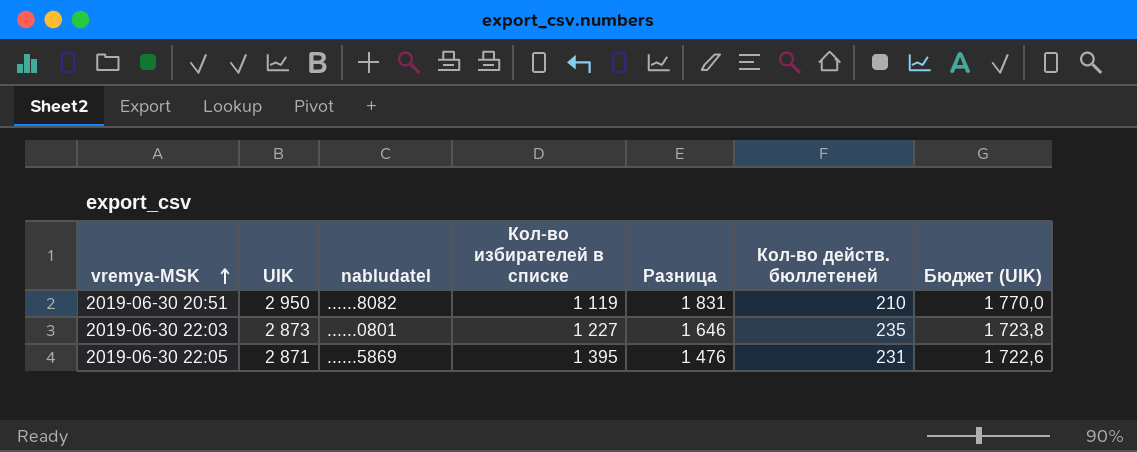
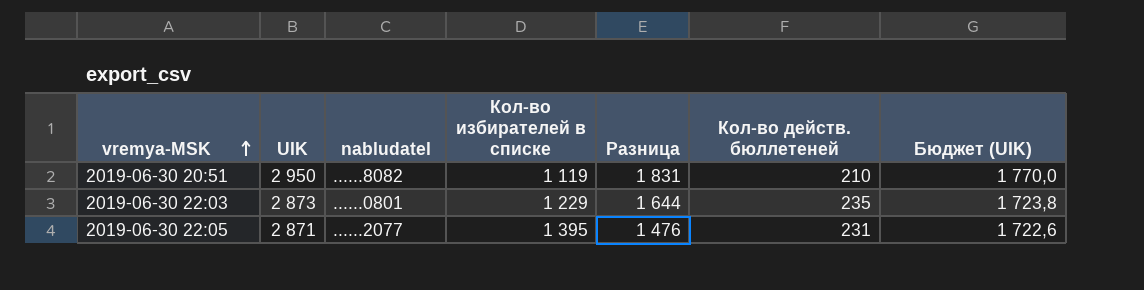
2019-06-30 22:03 | Кол-во избирателей в списке: 1 227 -> 1 229
2019-06-30 22:03 | Разница: 1 646 -> 1 644
2019-06-30 22:05 | nabludatel: ......5869 -> ......2077

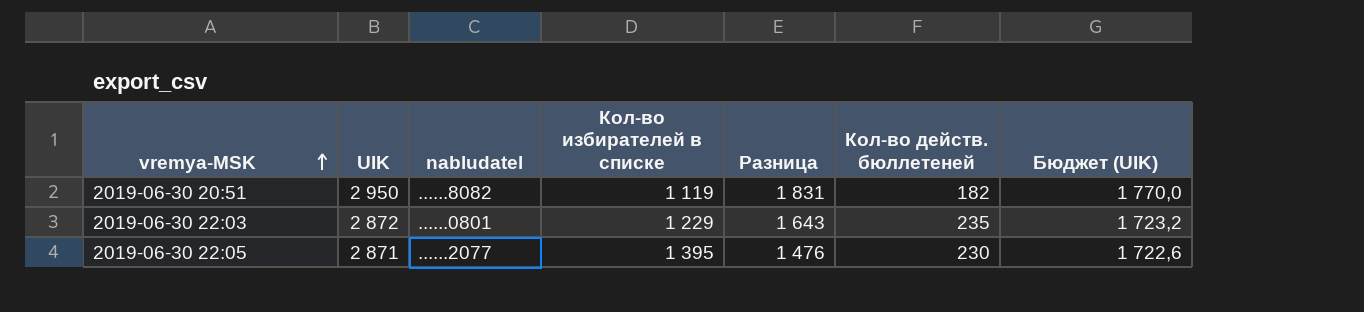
2019-06-30 20:51 | Кол-во действ. бюллетеней: 210 -> 182
2019-06-30 22:03 | UIK: 2 873 -> 2 872
2019-06-30 22:03 | Разница: 1 644 -> 1 643
2019-06-30 22:03 | Бюджет (UIK): 1 723,8 -> 1 723,2
2019-06-30 22:05 | Кол-во действ. бюллетеней: 231 -> 230

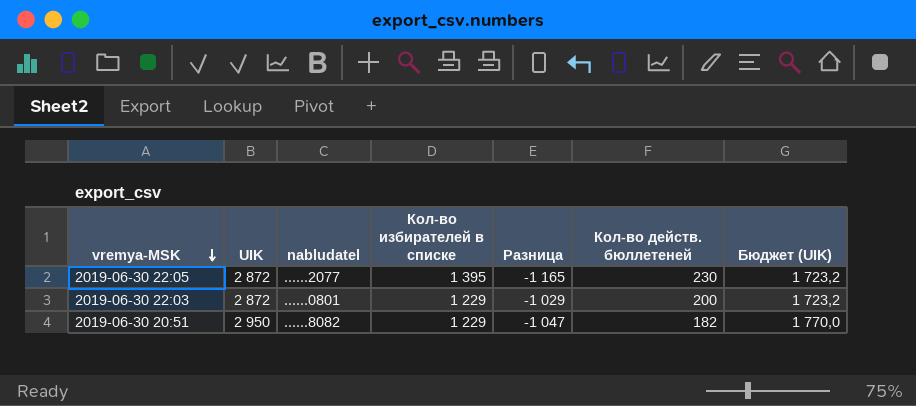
row order: vremya-MSK ascending -> vremya-MSK descending
column Разница | formula: [UIK] - [Кол-во избирателей в списке] -> [Кол-во действ. бюллетеней] - [Кол-во избирателей в списке]
2019-06-30 22:05 | UIK: 2 871 -> 2 872
2019-06-30 22:05 | Бюджет (UIK): 1 722,6 -> 1 723,2
2019-06-30 22:03 | Кол-во действ. бюллетеней: 235 -> 200
2019-06-30 20:51 | Кол-во избирателей в списке: 1 119 -> 1 229

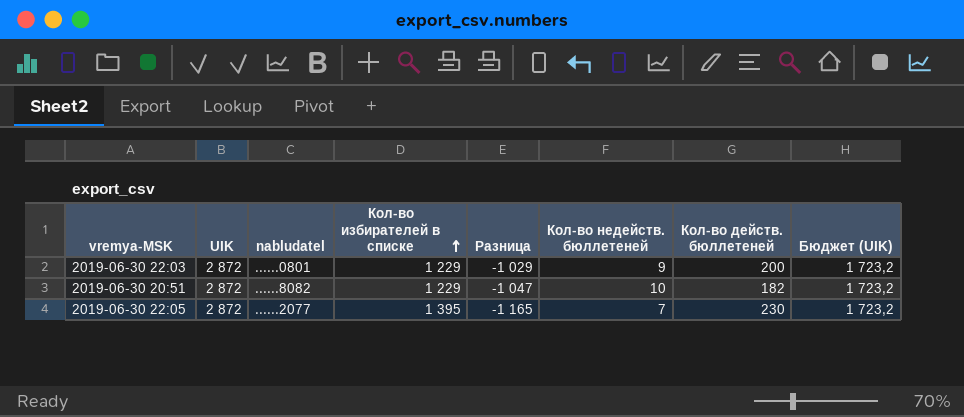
row order: vremya-MSK descending -> Кол-во избирателей в списке ascending
column Кол-во недейств. бюллетеней | position: none -> 6
2019-06-30 20:51 | UIK: 2 950 -> 2 872
2019-06-30 20:51 | Бюджет (UIK): 1 770,0 -> 1 723,2

